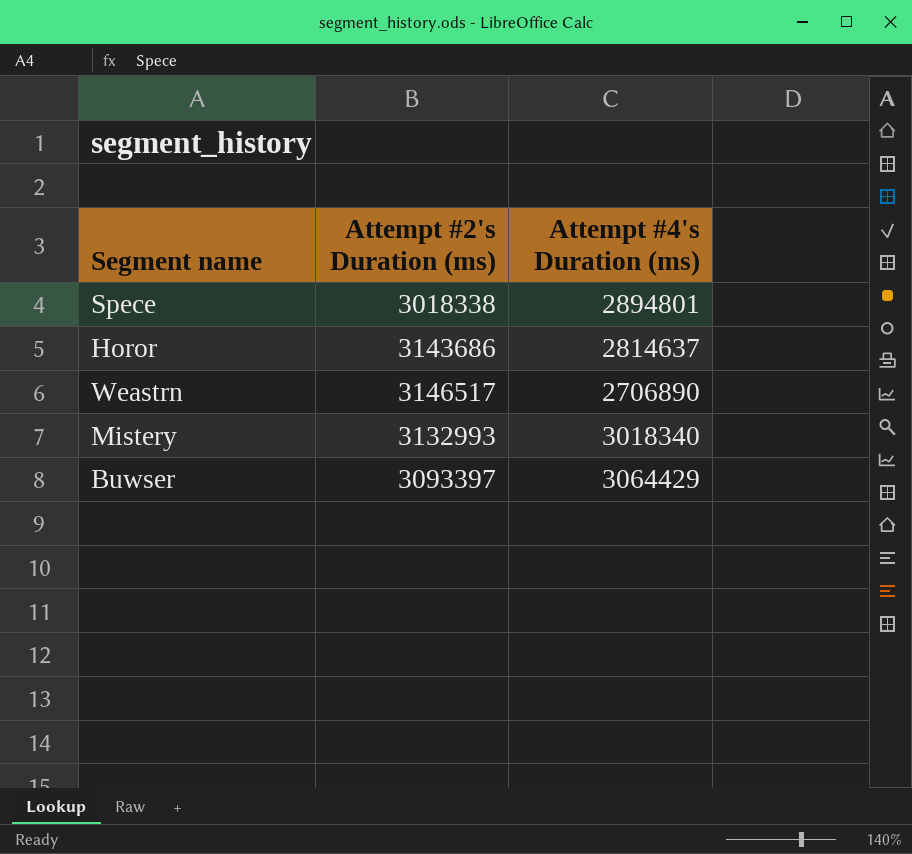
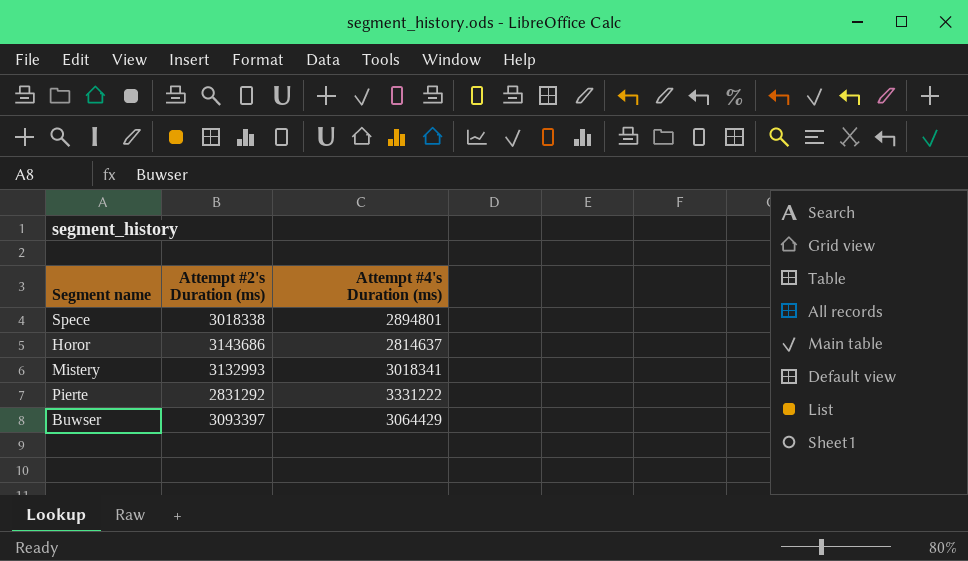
row Weastrn: 3146517 | 2706890 -> none
Mistery | Attempt #4's Duration (ms): 3018340 -> 3018341
row Pierte: none -> 2831292 | 3331222

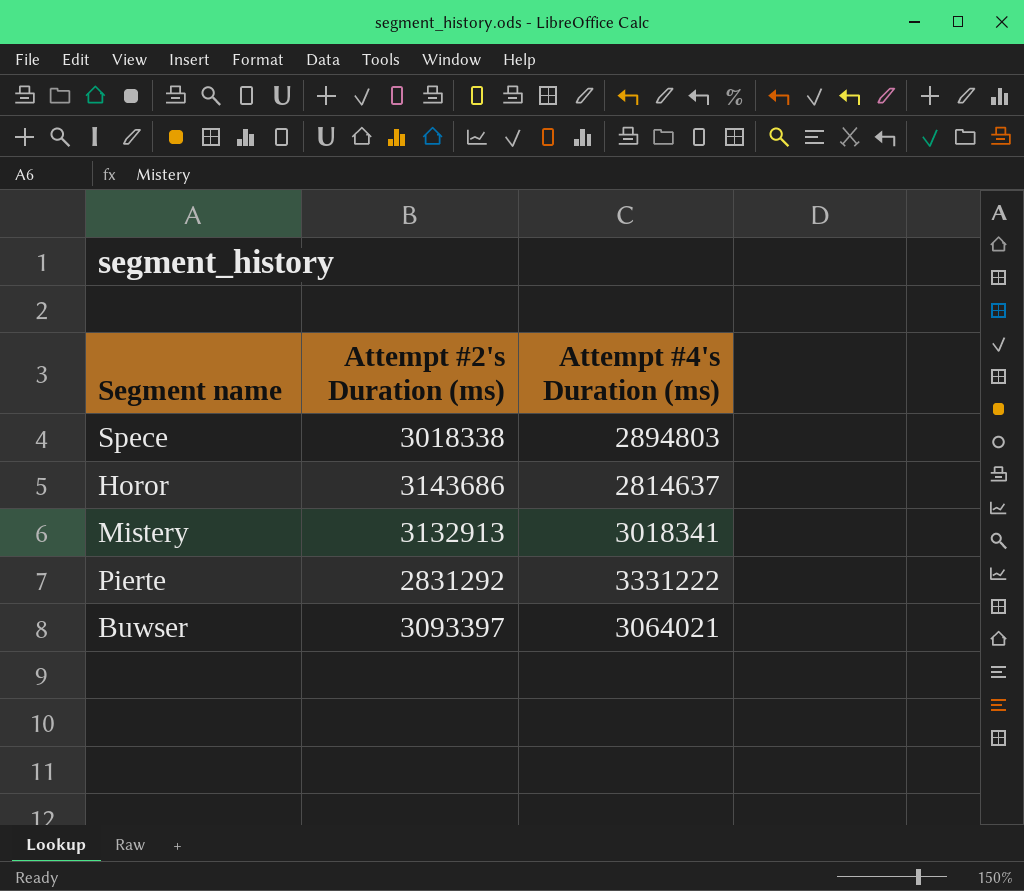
Spece | Attempt #4's Duration (ms): 2894801 -> 2894803
Mistery | Attempt #2's Duration (ms): 3132993 -> 3132913
Buwser | Attempt #4's Duration (ms): 3064429 -> 3064021

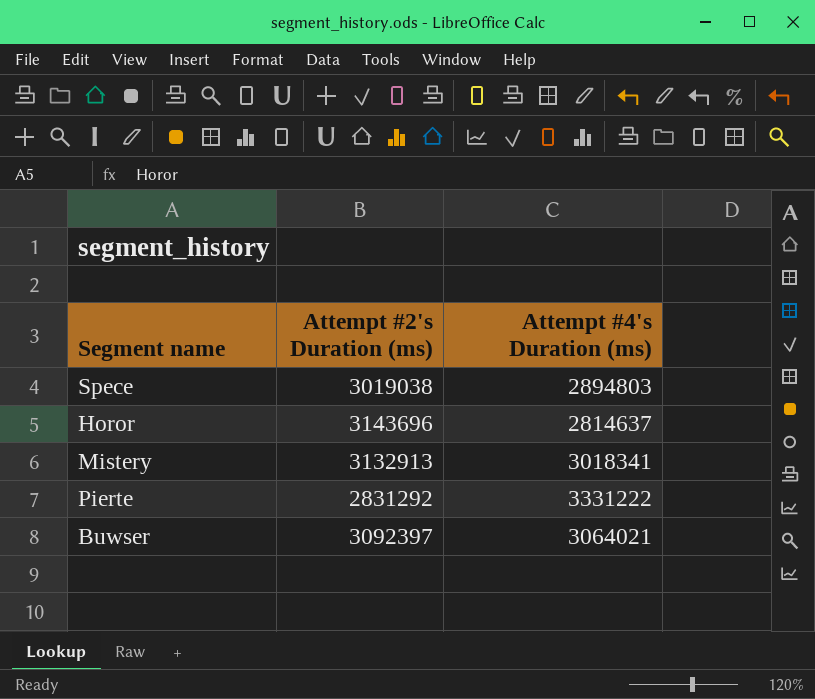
Spece | Attempt #2's Duration (ms): 3018338 -> 3019038
Horor | Attempt #2's Duration (ms): 3143686 -> 3143696
Buwser | Attempt #2's Duration (ms): 3093397 -> 3092397

